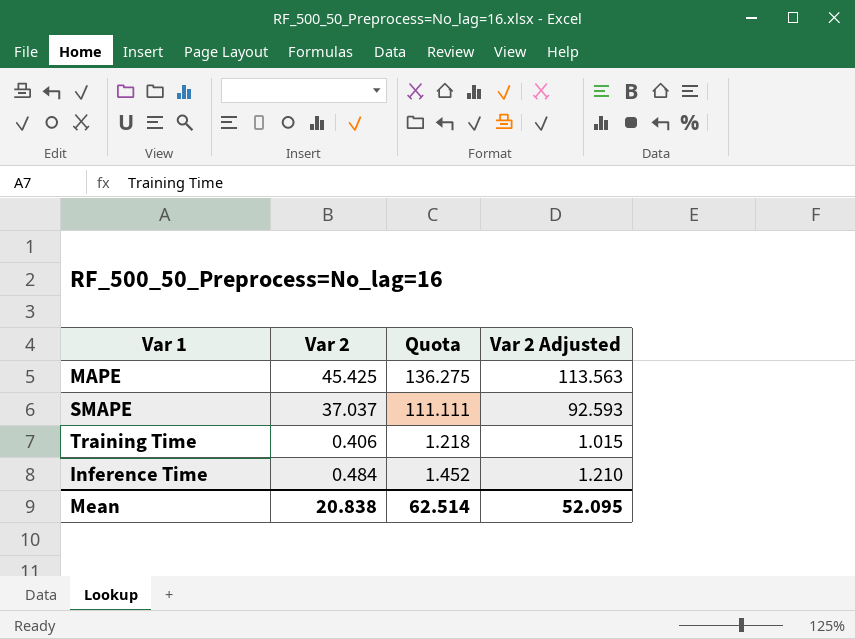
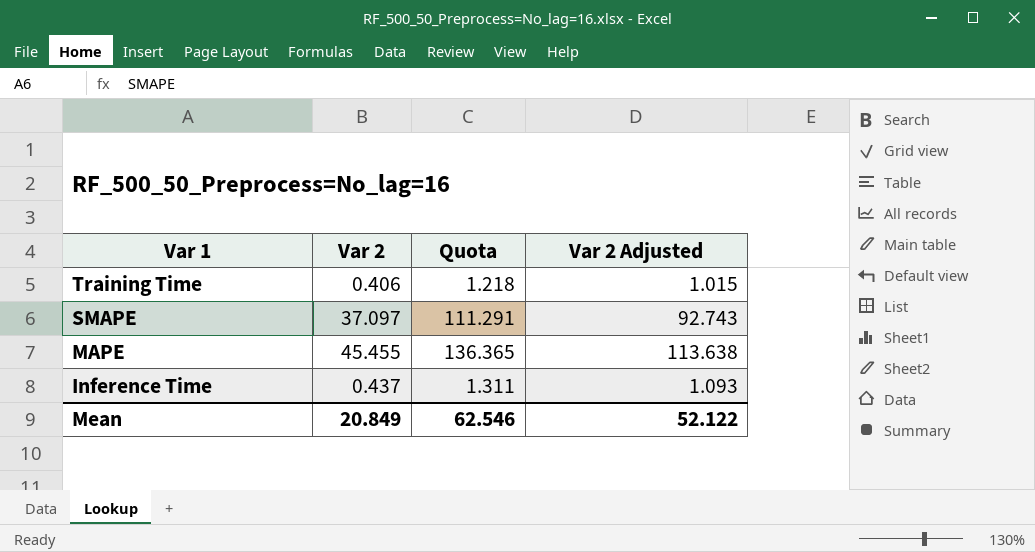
row order: none -> Var 1 descending
SMAPE | Var 2: 37.037 -> 37.097
SMAPE | Quota: 111.111 -> 111.291
SMAPE | Var 2 Adjusted: 92.593 -> 92.743
MAPE | Var 2: 45.425 -> 45.455
MAPE | Quota: 136.275 -> 136.365
MAPE | Var 2 Adjusted: 113.563 -> 113.638
Inference Time | Var 2: 0.484 -> 0.437
Inference Time | Quota: 1.452 -> 1.311
Inference Time | Var 2 Adjusted: 1.210 -> 1.093
Mean | Var 2: 20.838 -> 20.849
Mean | Quota: 62.514 -> 62.546
Mean | Var 2 Adjusted: 52.095 -> 52.122

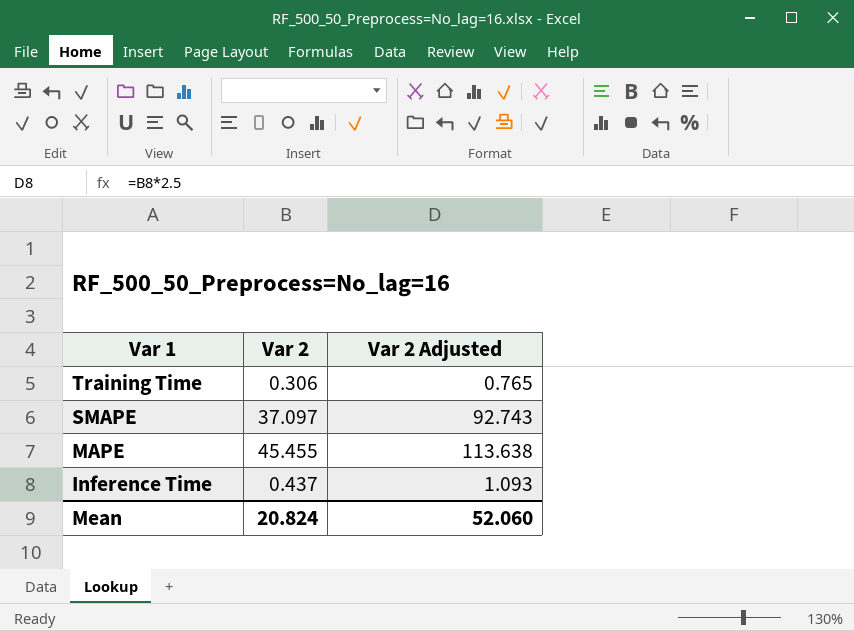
column Quota | formula: [Var 2] * 3 -> none
Training Time | Var 2: 0.406 -> 0.306
Training Time | Var 2 Adjusted: 1.015 -> 0.765
Mean | Var 2: 20.849 -> 20.824
Mean | Var 2 Adjusted: 52.122 -> 52.060

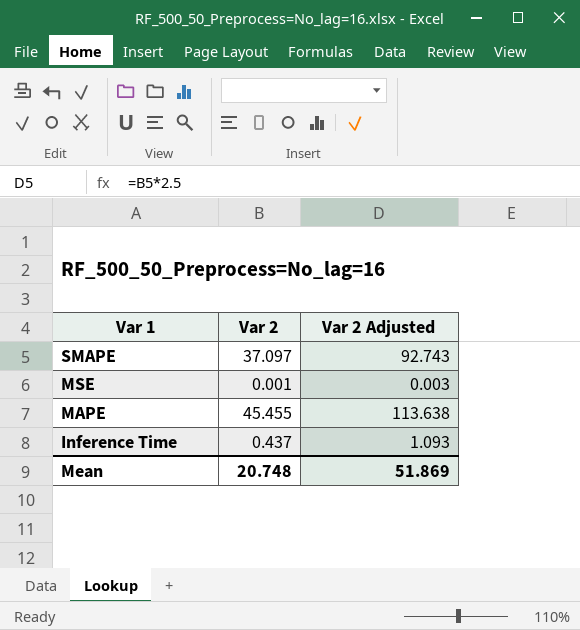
row Training Time: 0.306 | 0.765 -> none
row MSE: none -> 0.001 | 0.003
Mean | Var 2: 20.824 -> 20.748
Mean | Var 2 Adjusted: 52.060 -> 51.869

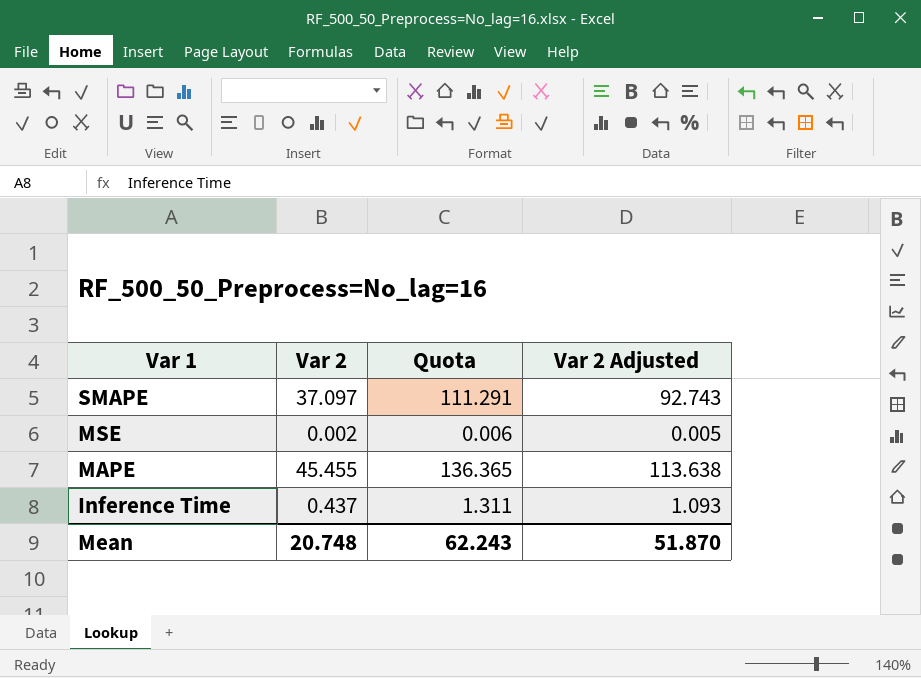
column Quota | formula: none -> [Var 2] * 3
MSE | Var 2: 0.001 -> 0.002
MSE | Var 2 Adjusted: 0.003 -> 0.005
Mean | Var 2 Adjusted: 51.869 -> 51.870

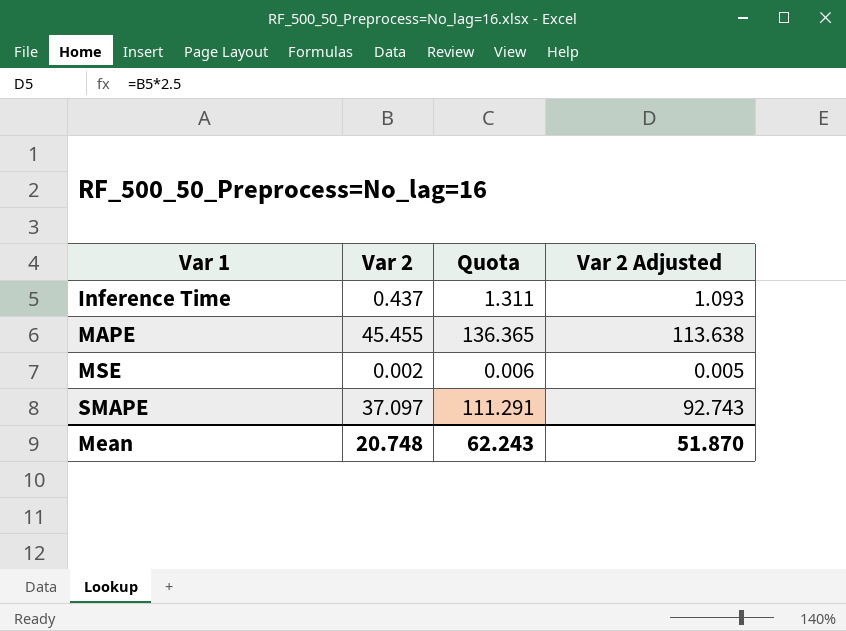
row order: Var 1 descending -> Var 1 ascending

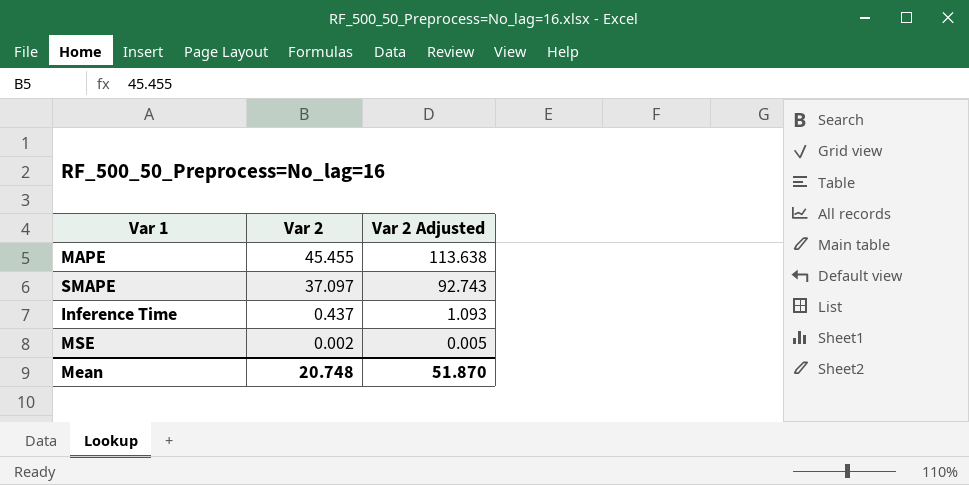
row order: Var 1 ascending -> Var 2 descending
column Quota | formula: [Var 2] * 3 -> none

